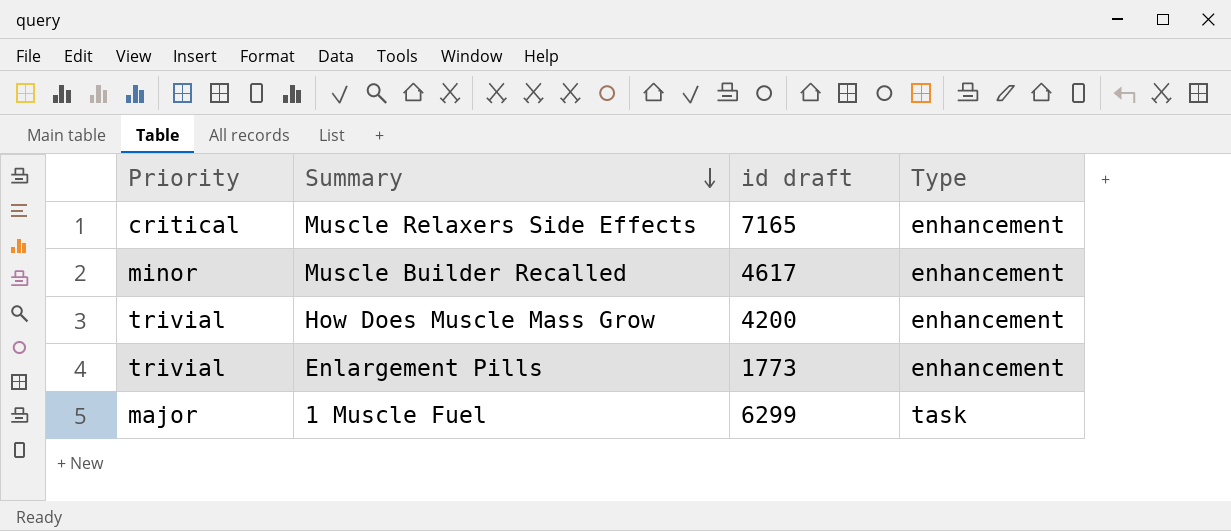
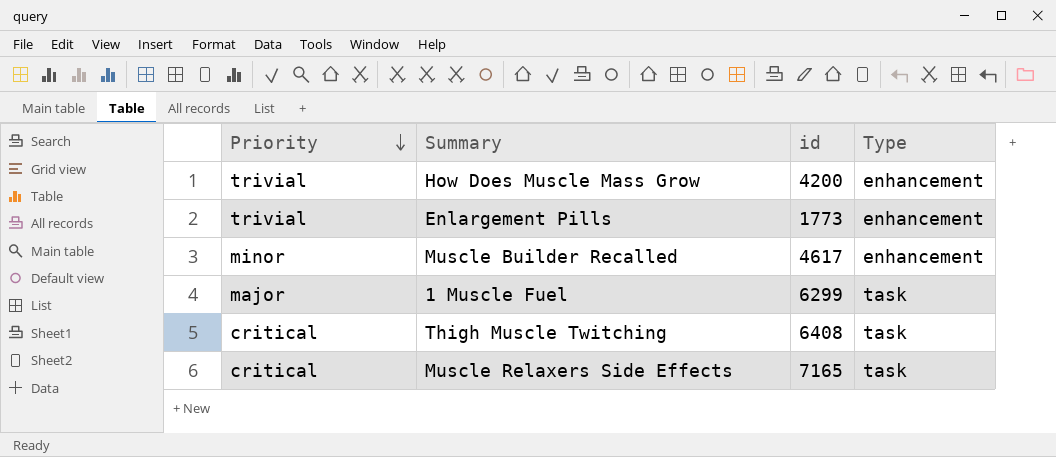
row order: Summary descending -> Priority descending
column name: id draft -> id
row Thigh Muscle Twitching: none -> critical | 6408 | task
Muscle Relaxers Side Effects | Type: enhancement -> task

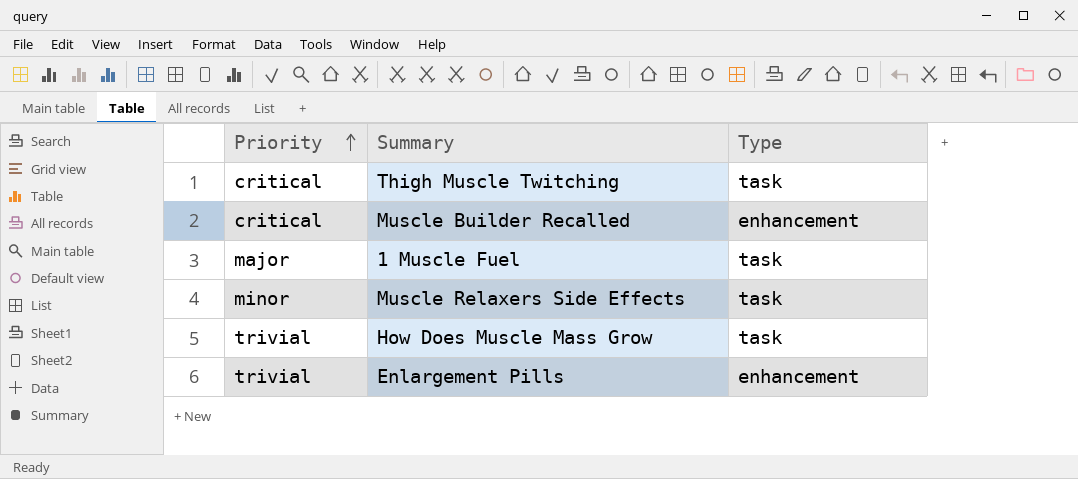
row order: Priority descending -> Priority ascending
column id | position: 3 -> none
Muscle Builder Recalled | Priority: minor -> critical
Muscle Relaxers Side Effects | Priority: critical -> minor
How Does Muscle Mass Grow | Type: enhancement -> task

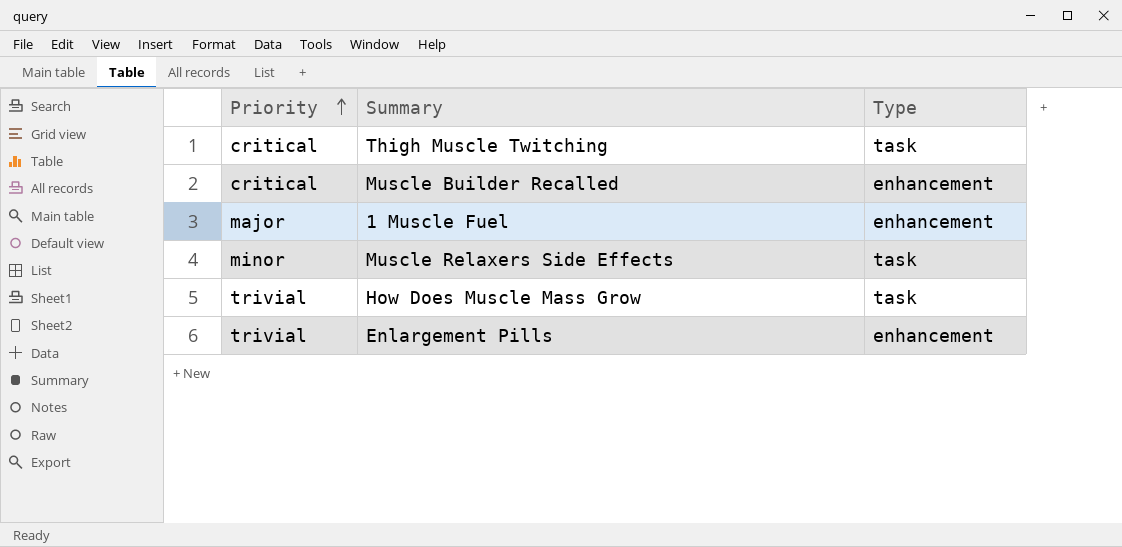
1 Muscle Fuel | Type: task -> enhancement

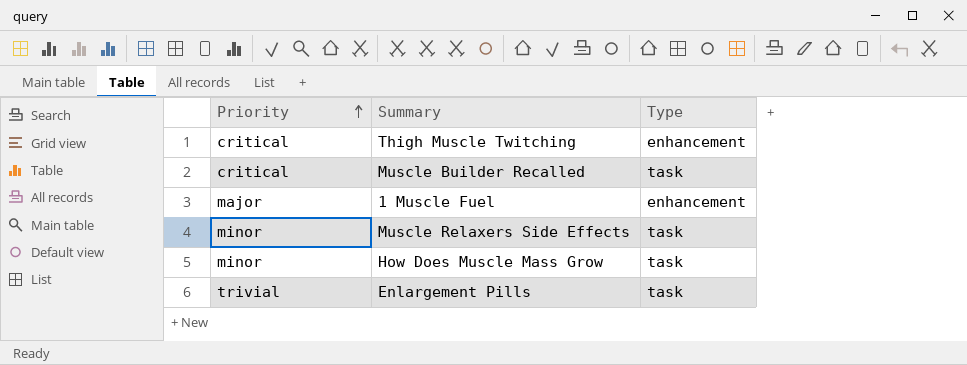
Thigh Muscle Twitching | Type: task -> enhancement
Muscle Builder Recalled | Type: enhancement -> task
How Does Muscle Mass Grow | Priority: trivial -> minor
Enlargement Pills | Type: enhancement -> task

